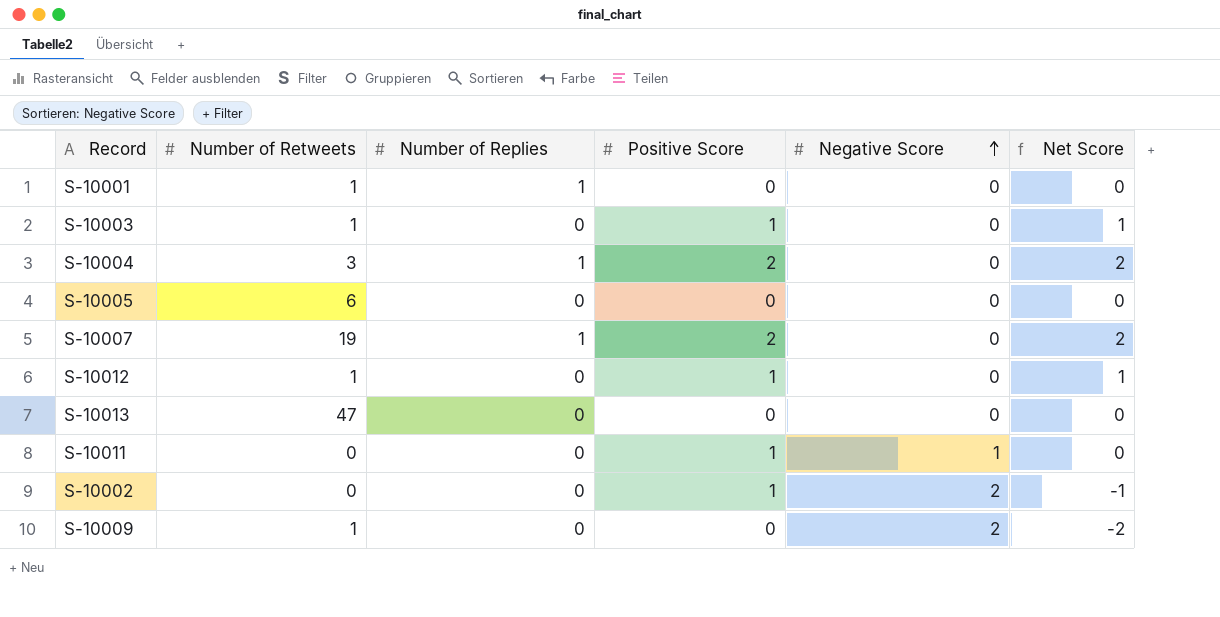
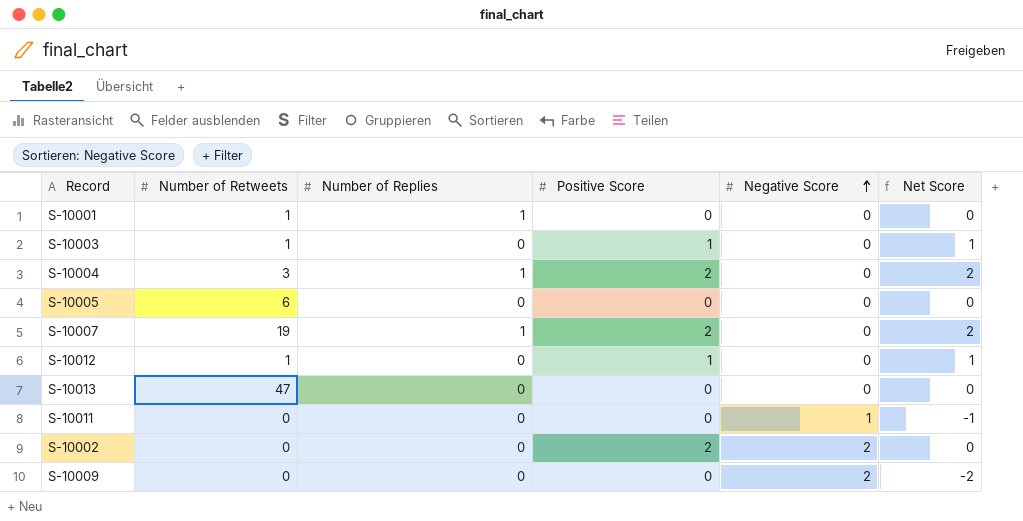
S-10011 | Positive Score: 1 -> 0
S-10011 | Net Score: 0 -> -1
S-10002 | Positive Score: 1 -> 2
S-10002 | Net Score: -1 -> 0
S-10009 | Number of Retweets: 1 -> 0

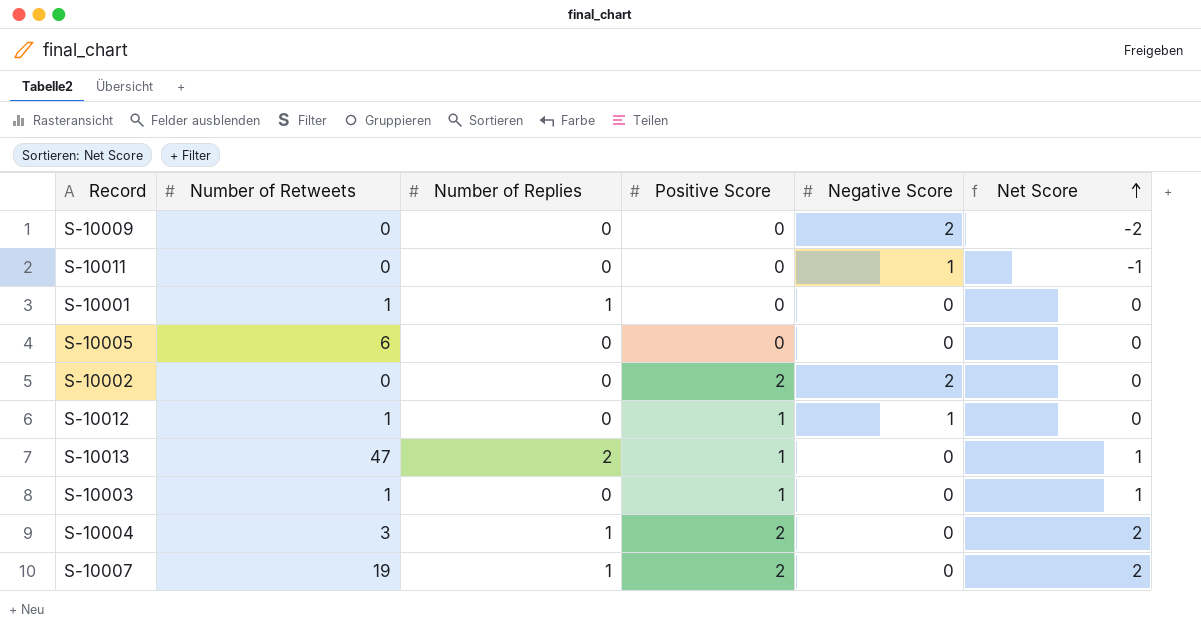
row order: Negative Score ascending -> Net Score ascending
S-10012 | Negative Score: 0 -> 1
S-10012 | Net Score: 1 -> 0
S-10013 | Number of Replies: 0 -> 2
S-10013 | Positive Score: 0 -> 1
S-10013 | Net Score: 0 -> 1

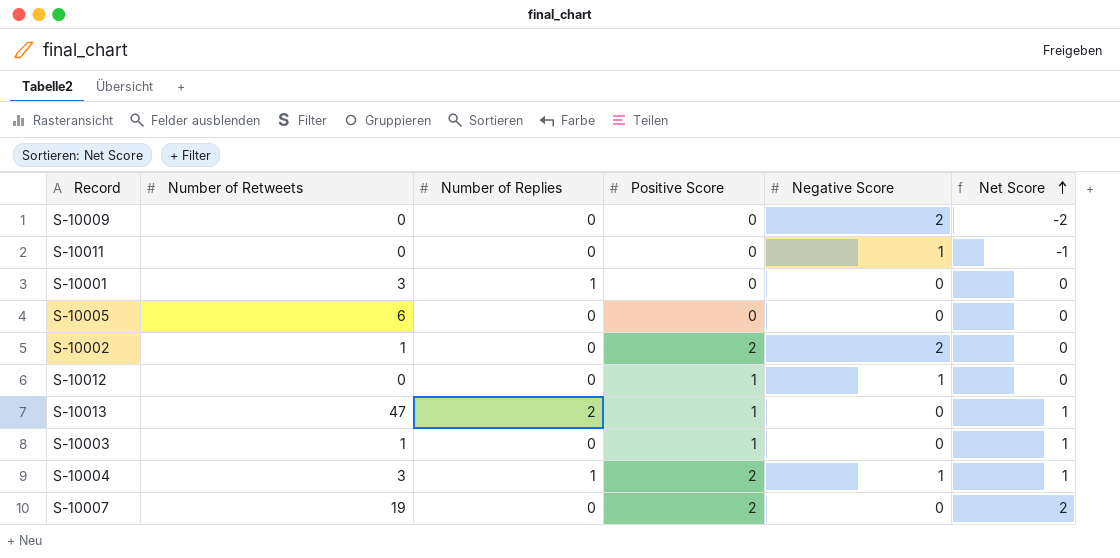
S-10001 | Number of Retweets: 1 -> 3
S-10002 | Number of Retweets: 0 -> 1
S-10012 | Number of Retweets: 1 -> 0
S-10004 | Negative Score: 0 -> 1
S-10004 | Net Score: 2 -> 1
S-10007 | Number of Replies: 1 -> 0

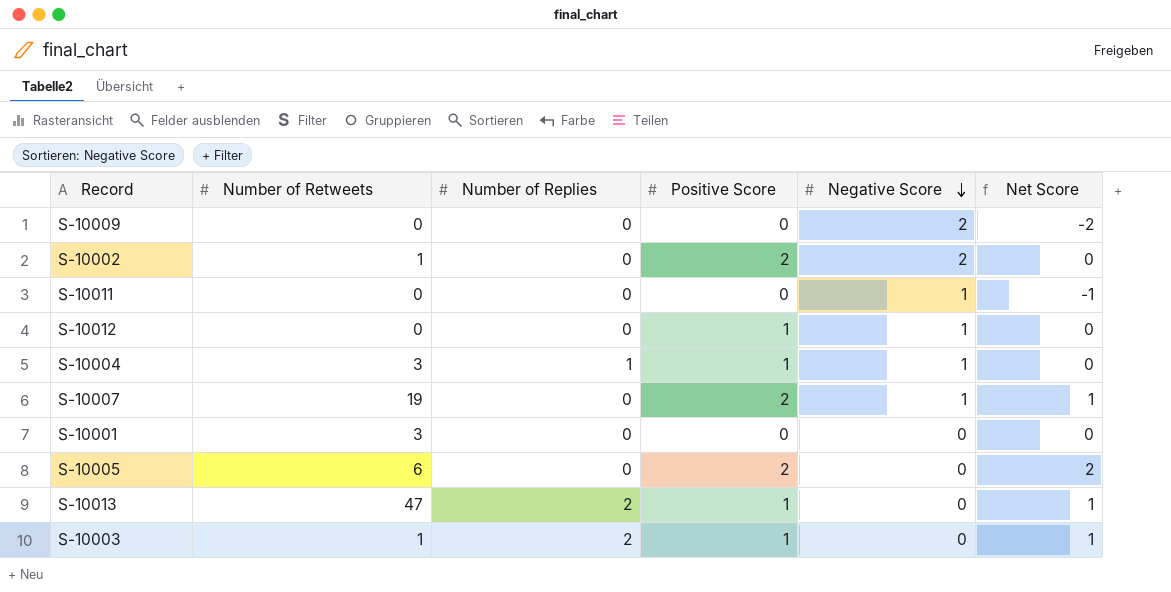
row order: Net Score ascending -> Negative Score descending
S-10004 | Positive Score: 2 -> 1
S-10004 | Net Score: 1 -> 0
S-10007 | Negative Score: 0 -> 1
S-10007 | Net Score: 2 -> 1
S-10001 | Number of Replies: 1 -> 0
S-10005 | Positive Score: 0 -> 2
S-10005 | Net Score: 0 -> 2
S-10003 | Number of Replies: 0 -> 2

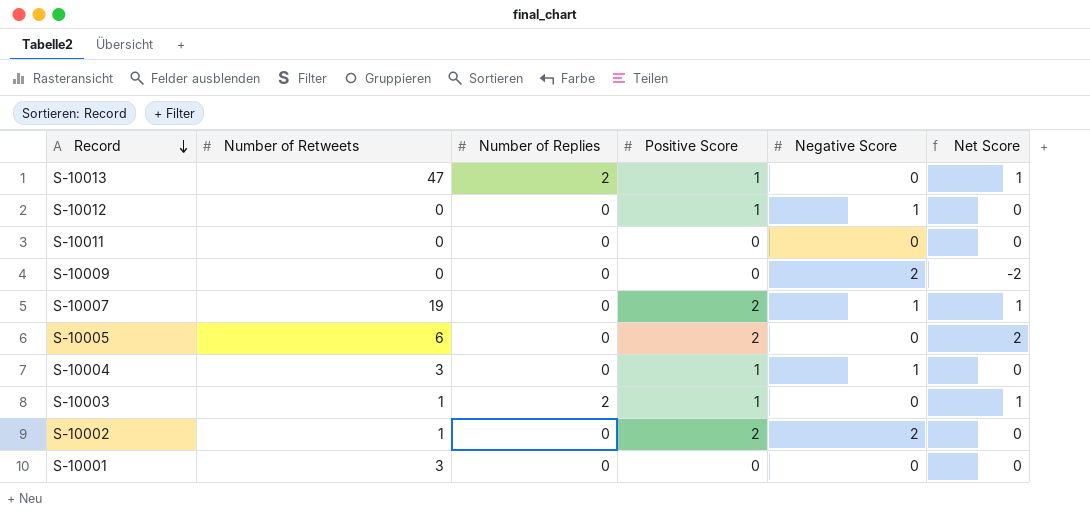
row order: Negative Score descending -> Record descending
S-10011 | Negative Score: 1 -> 0
S-10011 | Net Score: -1 -> 0
S-10004 | Number of Replies: 1 -> 0

